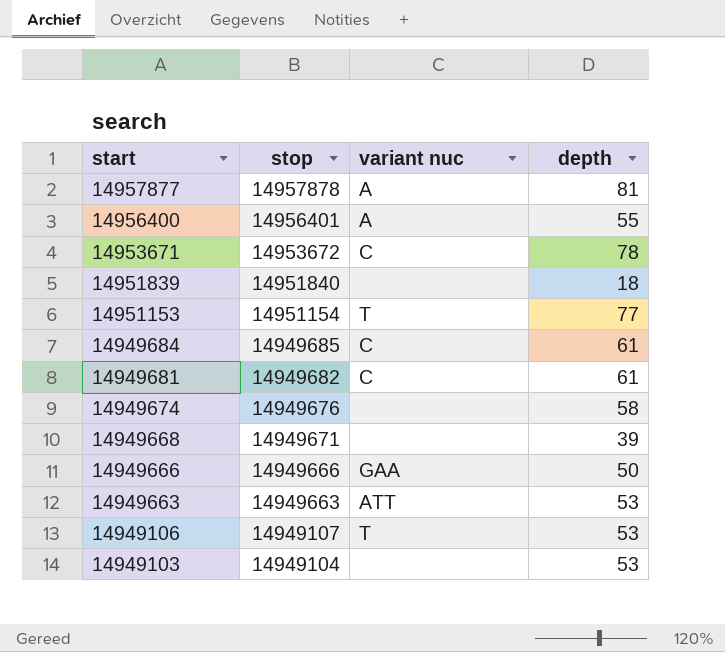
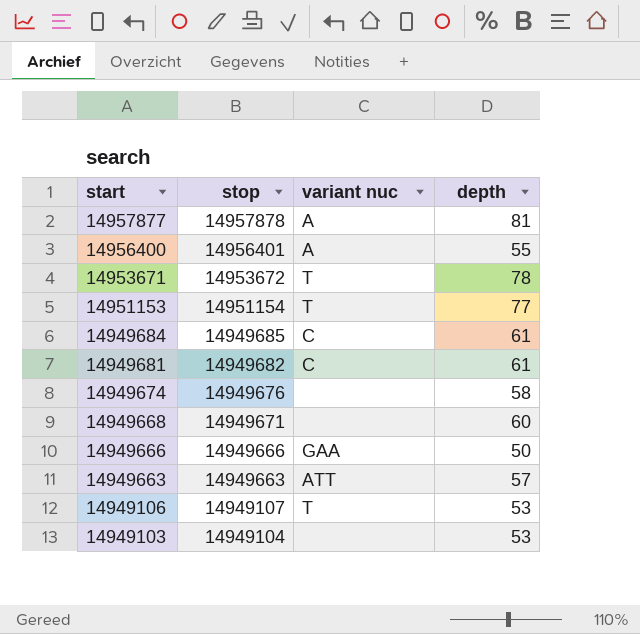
row 14951839: 14951840 | none | 18 -> none
14953671 | variant nuc: C -> T
14949668 | depth: 39 -> 60
14949663 | depth: 53 -> 57

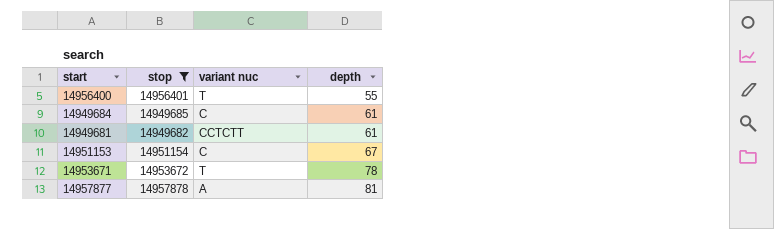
filter: none -> stop >= 14949682
row order: start descending -> depth ascending
14956400 | variant nuc: A -> T
14949681 | variant nuc: C -> CCTCTT
14951153 | variant nuc: T -> C
14951153 | depth: 77 -> 67

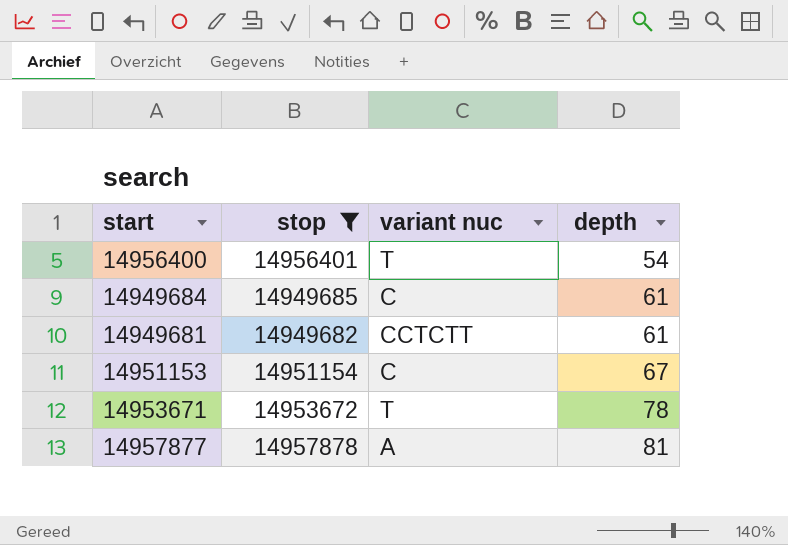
14956400 | depth: 55 -> 54

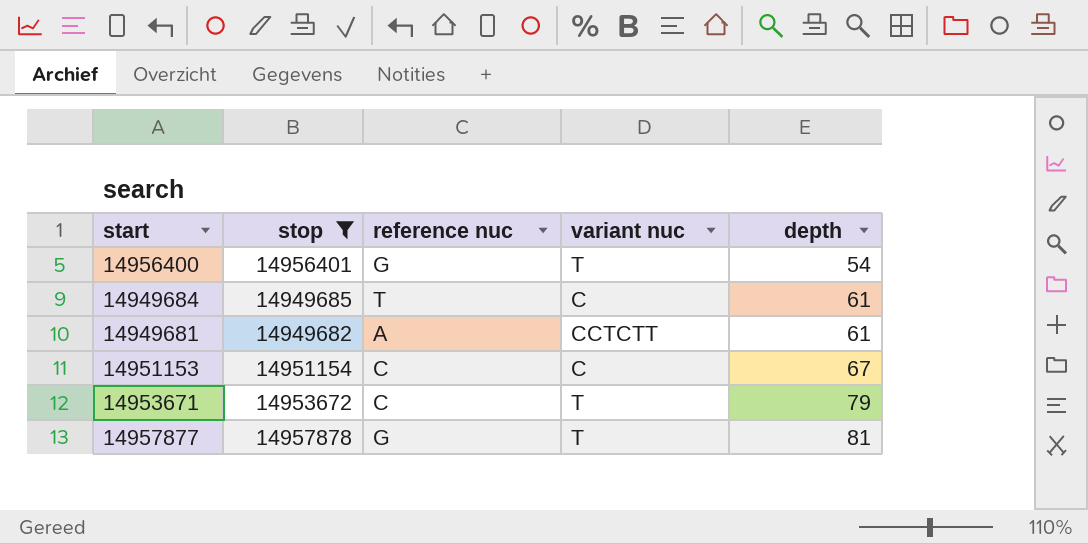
column reference nuc | position: none -> 3
14953671 | depth: 78 -> 79
14957877 | variant nuc: A -> T

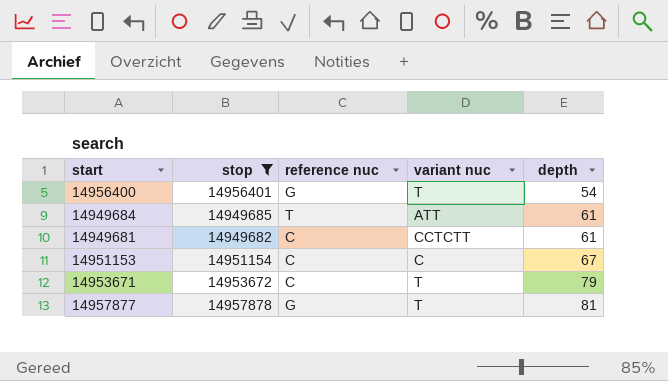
14949684 | variant nuc: C -> ATT
14949681 | reference nuc: A -> C

